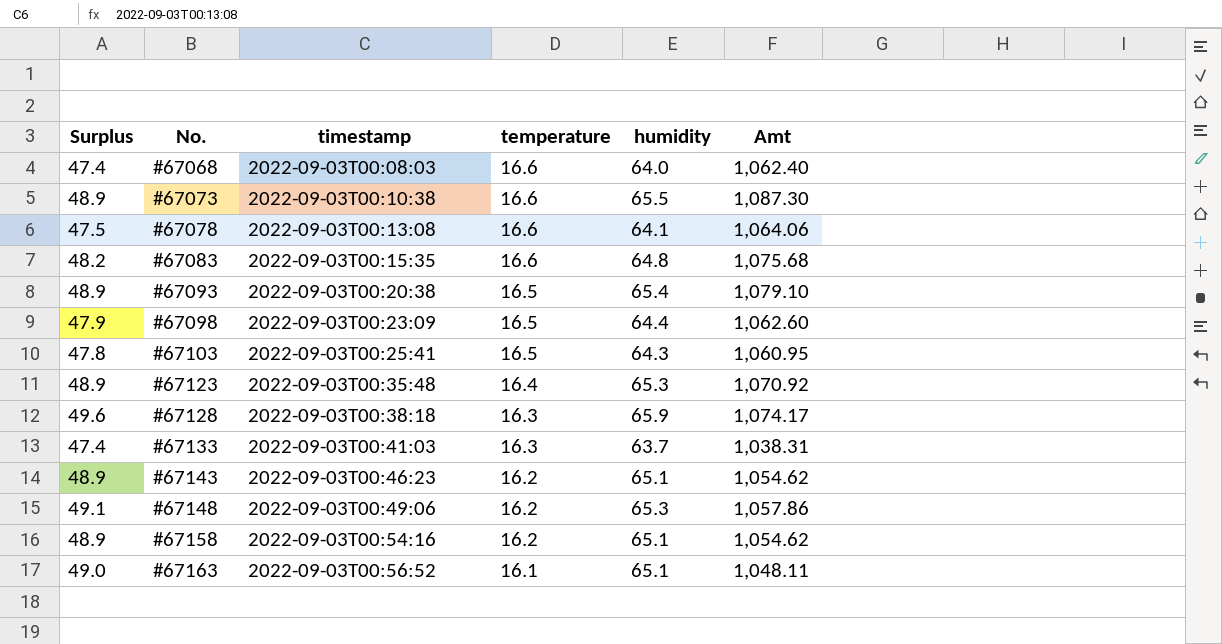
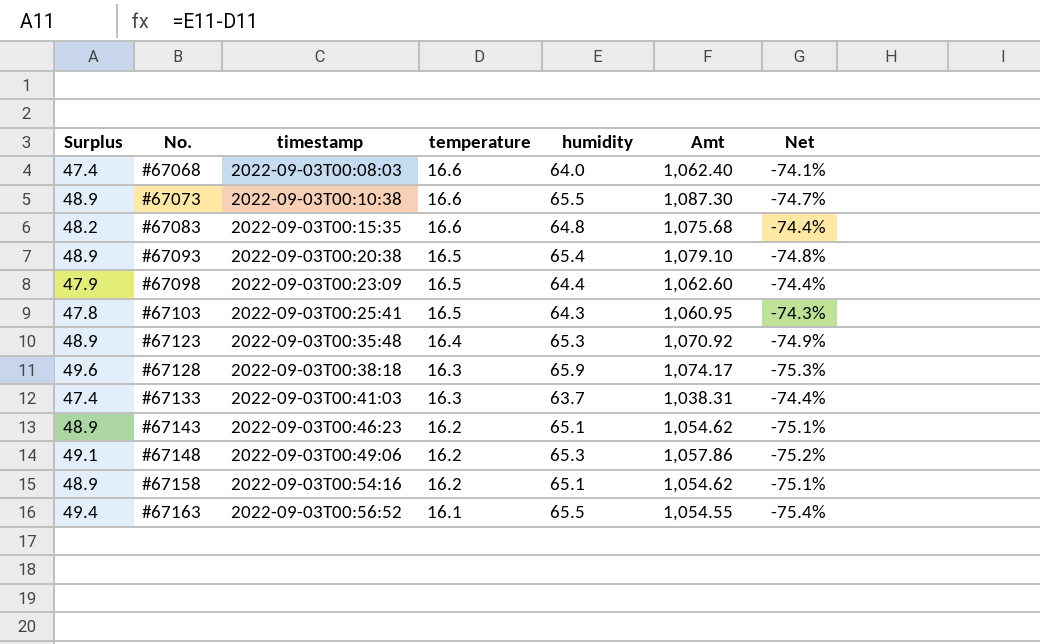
column Net | formula: none -> ([temperature] - [humidity]) / [humidity]
row #67078: 47.5 | 2022-09-03T00:13:08 | 16.6 | 64.1 | 1,064.06 -> none
#67163 | Surplus: 49.0 -> 49.4
#67163 | humidity: 65.1 -> 65.5
#67163 | Amt: 1,048.11 -> 1,054.55

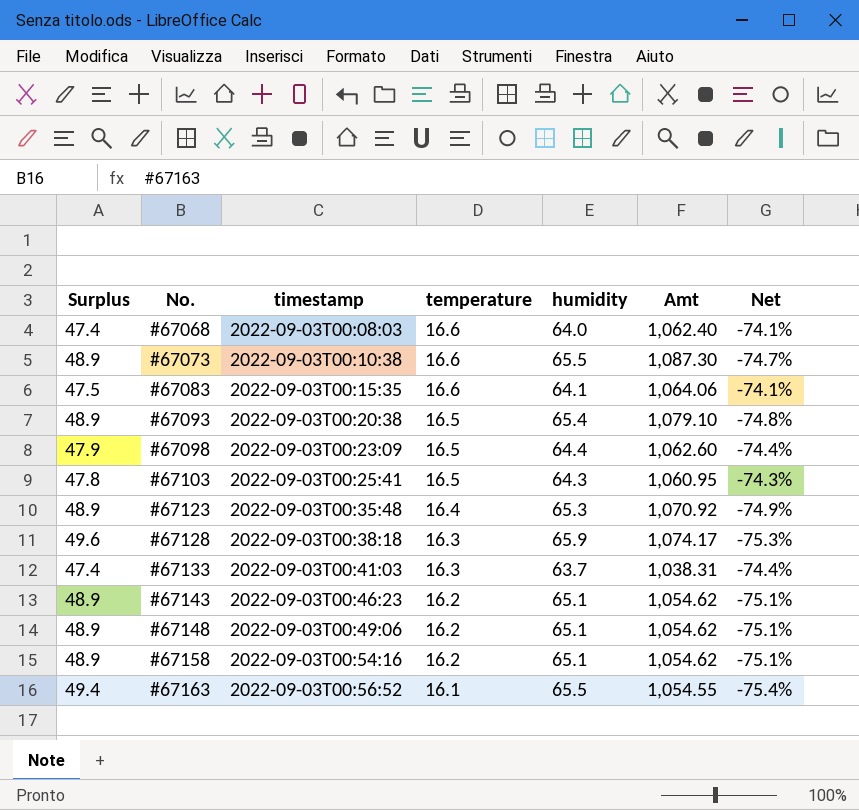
#67083 | Surplus: 48.2 -> 47.5
#67083 | humidity: 64.8 -> 64.1
#67083 | Amt: 1,075.68 -> 1,064.06
#67083 | Net: -74.4% -> -74.1%
#67148 | Surplus: 49.1 -> 48.9
#67148 | humidity: 65.3 -> 65.1
#67148 | Amt: 1,057.86 -> 1,054.62
#67148 | Net: -75.2% -> -75.1%

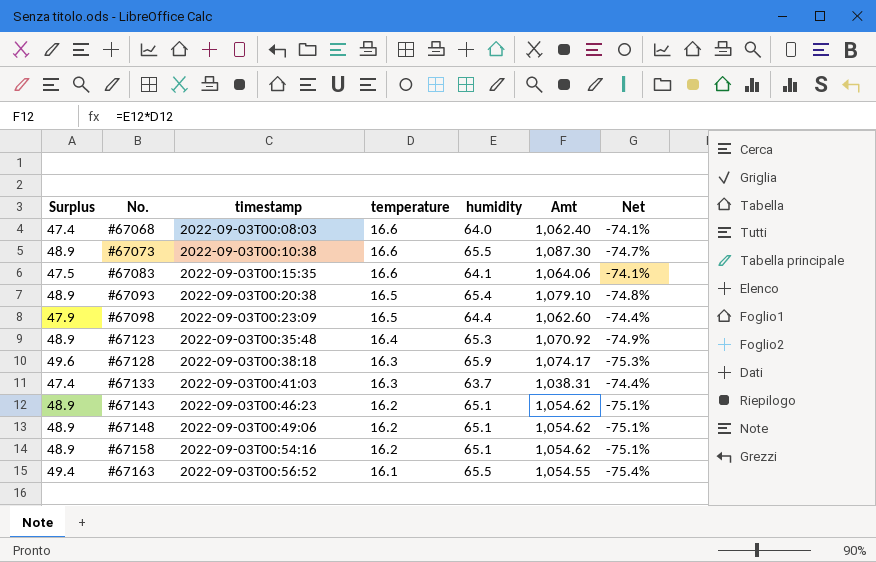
row #67103: 47.8 | 2022-09-03T00:25:41 | 16.5 | 64.3 | 1,060.95 | -74.3% -> none

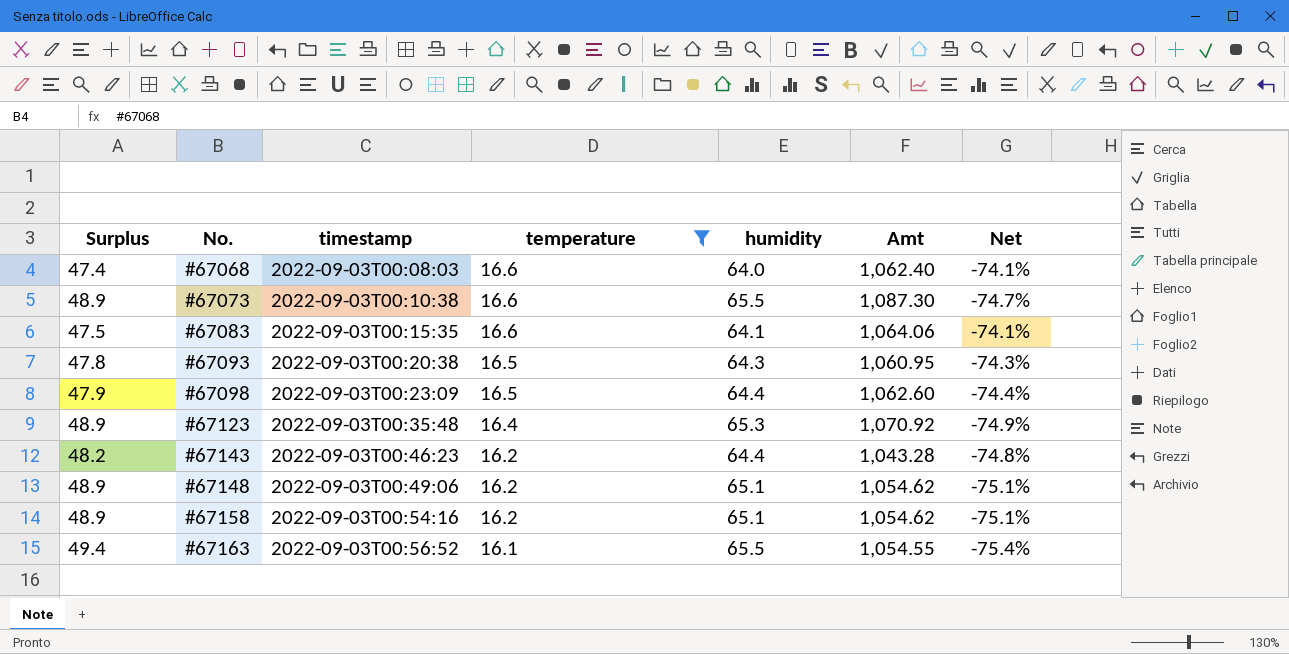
filter: none -> temperature != 16.3
#67093 | Surplus: 48.9 -> 47.8
#67093 | humidity: 65.4 -> 64.3
#67093 | Amt: 1,079.10 -> 1,060.95
#67093 | Net: -74.8% -> -74.3%
#67143 | Surplus: 48.9 -> 48.2
#67143 | humidity: 65.1 -> 64.4
#67143 | Amt: 1,054.62 -> 1,043.28
#67143 | Net: -75.1% -> -74.8%

